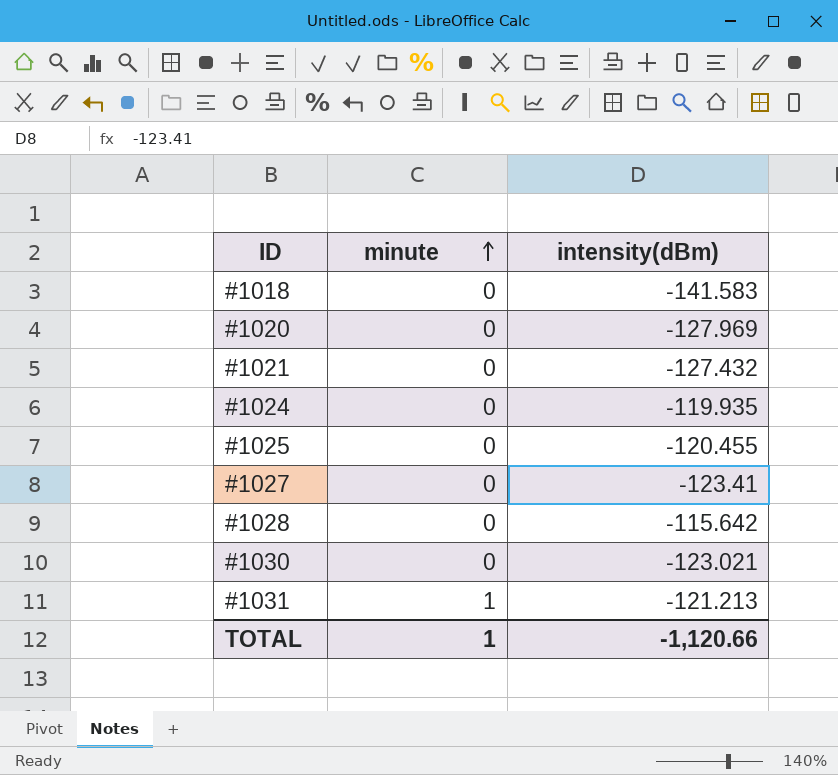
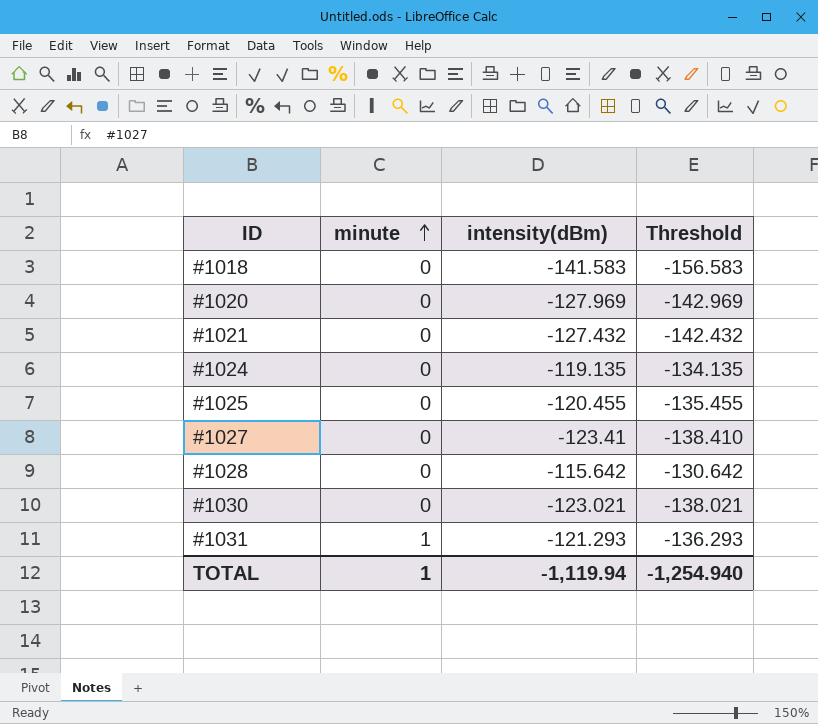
column Threshold | formula: none -> [intensity(dBm)] - 15
#1024 | intensity(dBm): -119.935 -> -119.135
#1031 | intensity(dBm): -121.213 -> -121.293
TOTAL | intensity(dBm): -1,120.66 -> -1,119.94

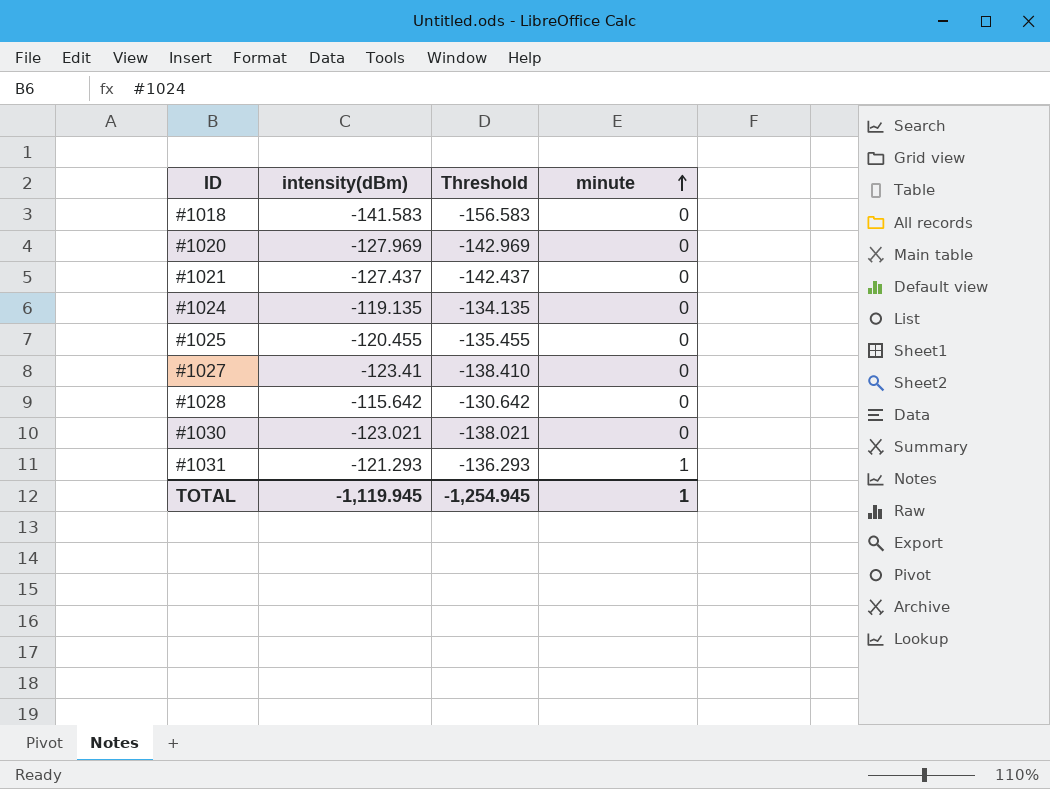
column minute | position: 2 -> 4
#1021 | intensity(dBm): -127.432 -> -127.437
#1021 | Threshold: -142.432 -> -142.437
TOTAL | intensity(dBm): -1,119.94 -> -1,119.945
TOTAL | Threshold: -1,254.940 -> -1,254.945

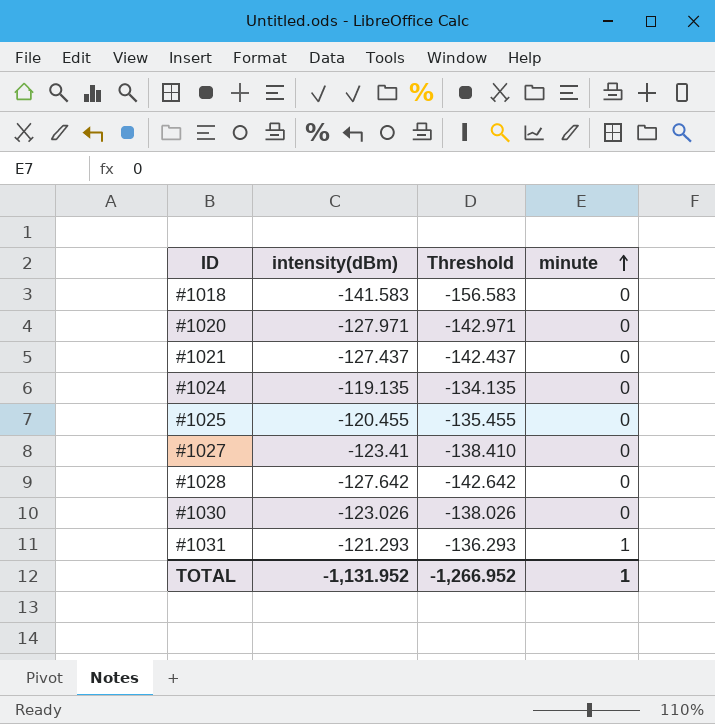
#1020 | intensity(dBm): -127.969 -> -127.971
#1020 | Threshold: -142.969 -> -142.971
#1028 | intensity(dBm): -115.642 -> -127.642
#1028 | Threshold: -130.642 -> -142.642
#1030 | intensity(dBm): -123.021 -> -123.026
#1030 | Threshold: -138.021 -> -138.026
TOTAL | intensity(dBm): -1,119.945 -> -1,131.952
TOTAL | Threshold: -1,254.945 -> -1,266.952

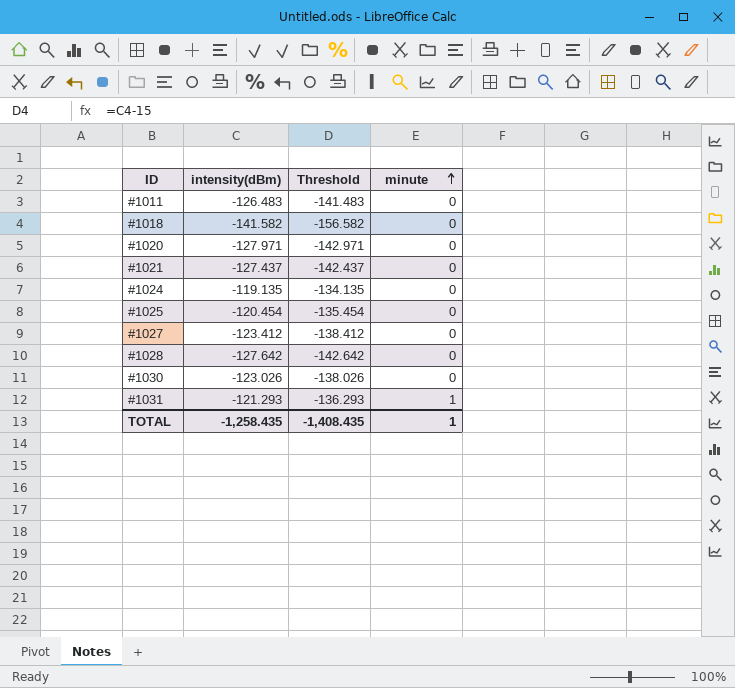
row #1011: none -> -126.483 | -141.483 | 0
#1018 | intensity(dBm): -141.583 -> -141.582
#1018 | Threshold: -156.583 -> -156.582
#1025 | intensity(dBm): -120.455 -> -120.454
#1025 | Threshold: -135.455 -> -135.454
#1027 | intensity(dBm): -123.41 -> -123.412
#1027 | Threshold: -138.410 -> -138.412
TOTAL | intensity(dBm): -1,131.952 -> -1,258.435
TOTAL | Threshold: -1,266.952 -> -1,408.435

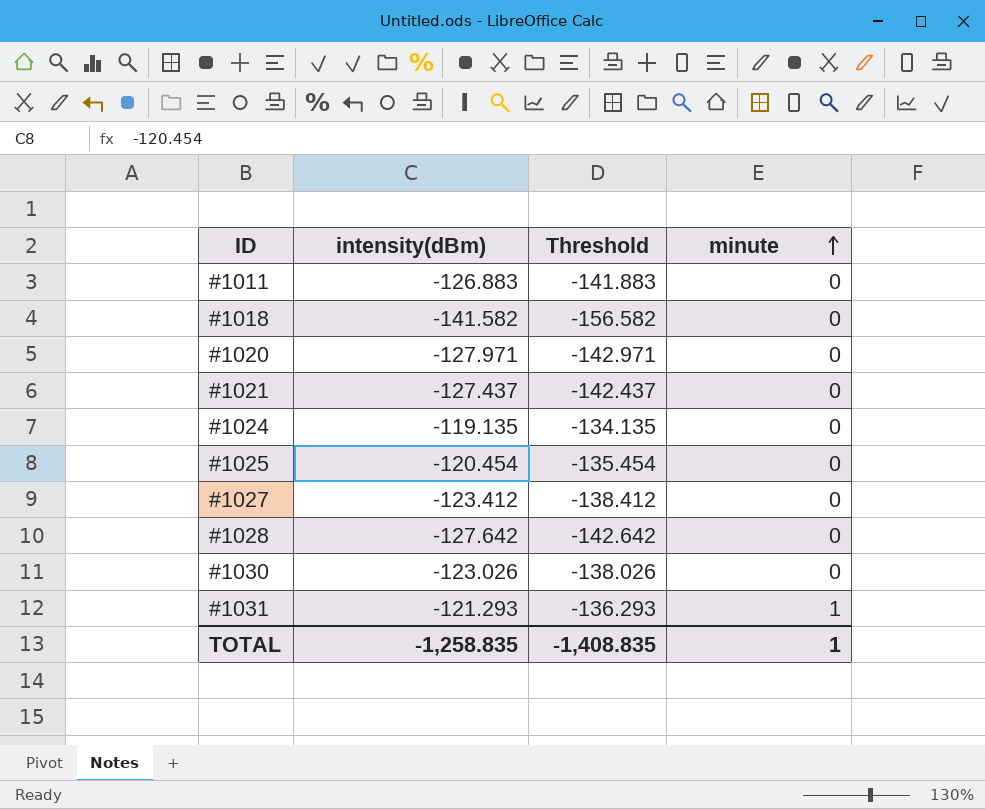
#1011 | intensity(dBm): -126.483 -> -126.883
#1011 | Threshold: -141.483 -> -141.883
TOTAL | intensity(dBm): -1,258.435 -> -1,258.835
TOTAL | Threshold: -1,408.435 -> -1,408.835

